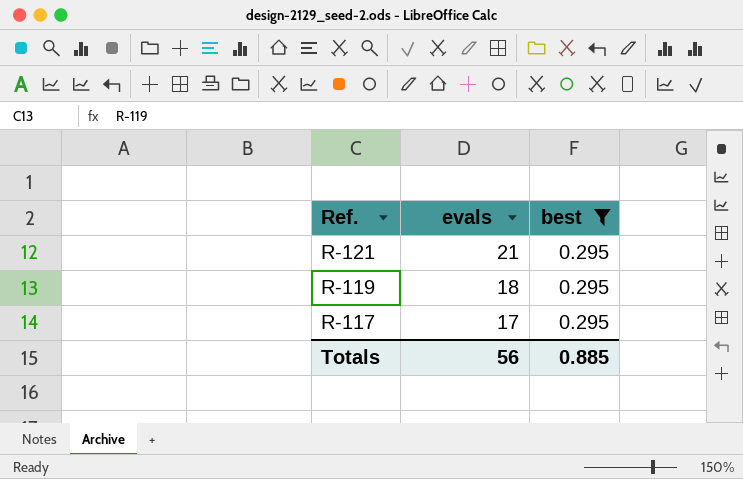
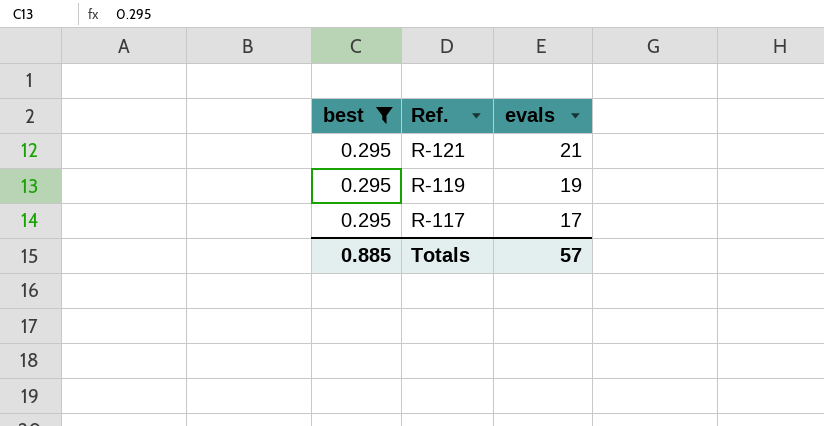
column best | position: 3 -> 1
R-119 | evals: 18 -> 19
Totals | evals: 56 -> 57

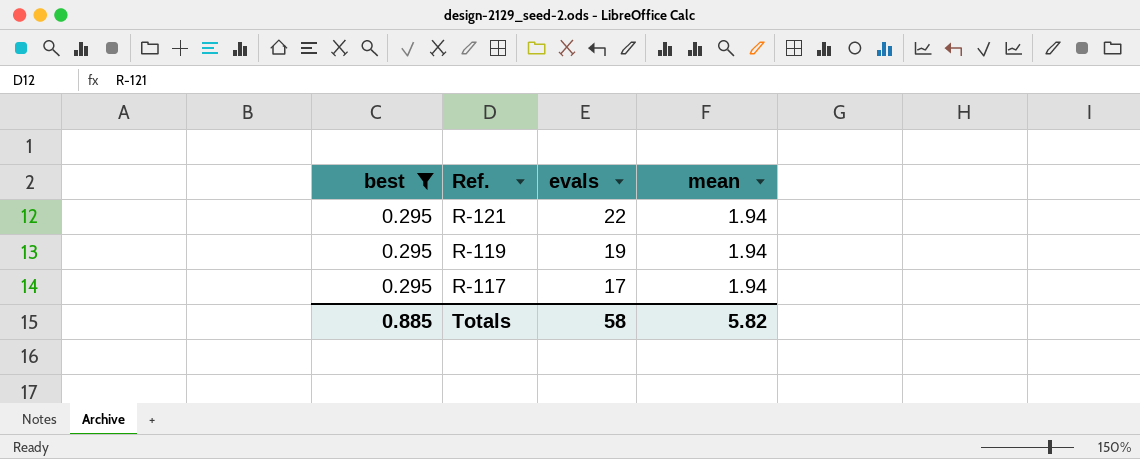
column mean | position: none -> 4
R-121 | evals: 21 -> 22
Totals | evals: 57 -> 58

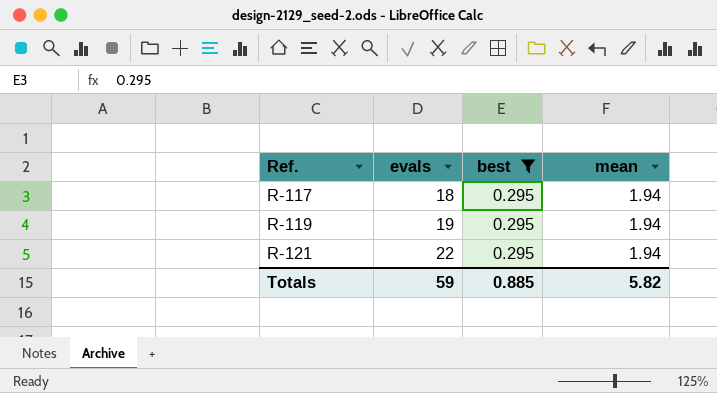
row order: Ref. descending -> Ref. ascending
column best | position: 1 -> 3
R-117 | evals: 17 -> 18
Totals | evals: 58 -> 59

